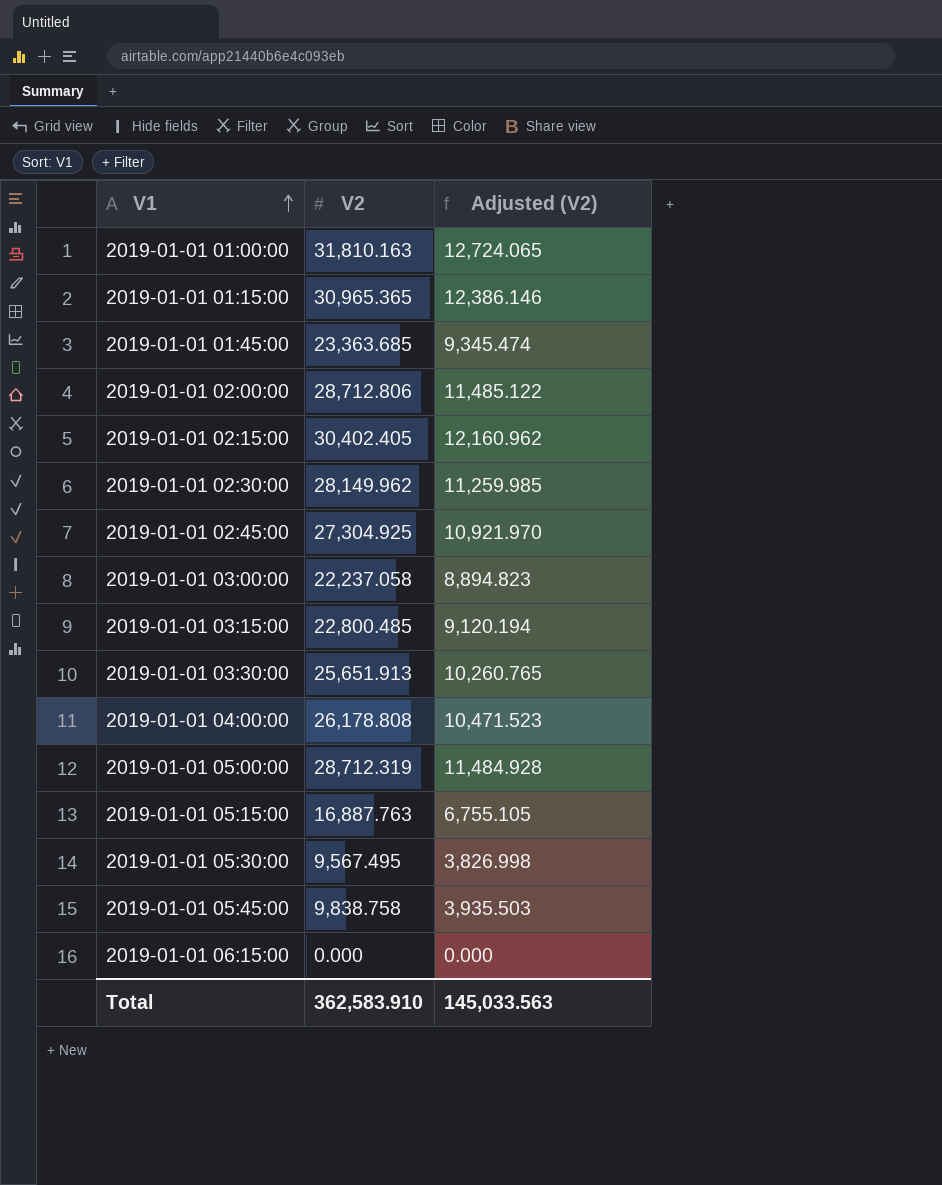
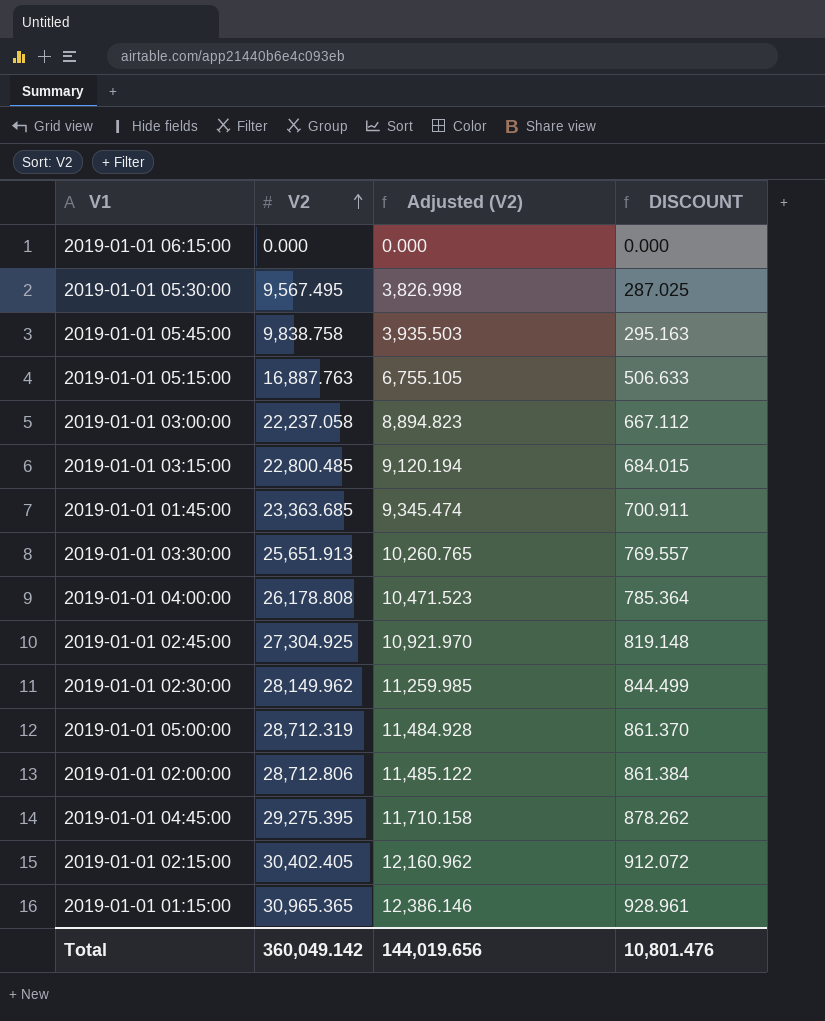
row order: V1 ascending -> V2 ascending
column DISCOUNT | formula: none -> [V2] * 0.03
row 2019-01-01 01:00:00: 31,810.163 | 12,724.065 -> none
row 2019-01-01 04:45:00: none -> 29,275.395 | 11,710.158 | 878.262
Total | V2: 362,583.910 -> 360,049.142
Total | Adjusted (V2): 145,033.563 -> 144,019.656

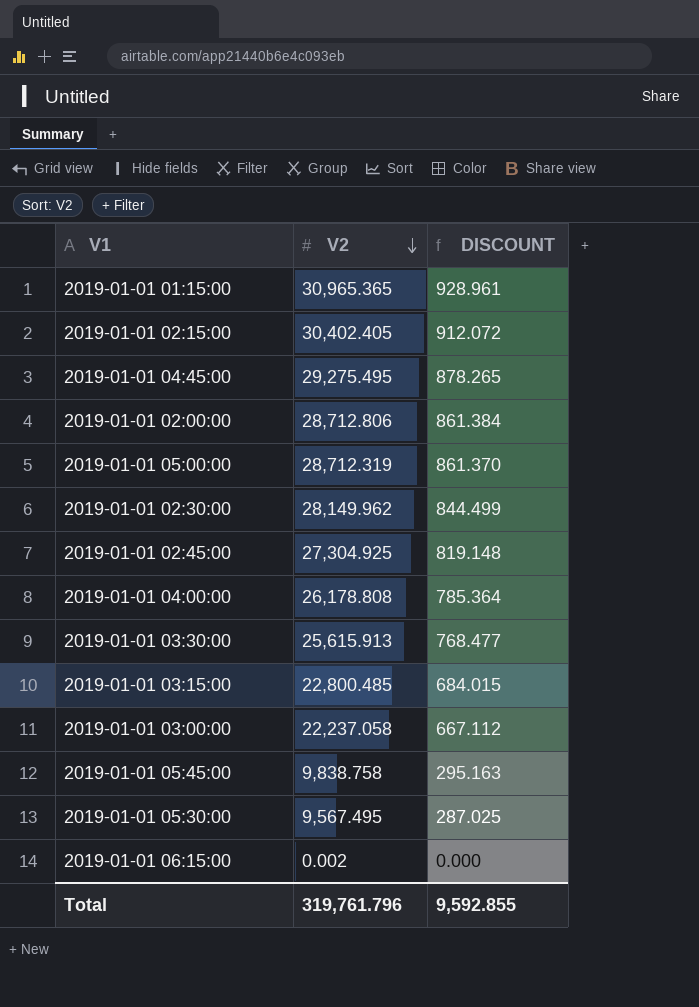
row order: V2 ascending -> V2 descending
column Adjusted (V2) | formula: [V2] * 0.4 -> none
row 2019-01-01 05:15:00: 16,887.763 | 6,755.105 | 506.633 -> none
row 2019-01-01 01:45:00: 23,363.685 | 9,345.474 | 700.911 -> none
2019-01-01 04:45:00 | V2: 29,275.395 -> 29,275.495
2019-01-01 04:45:00 | DISCOUNT: 878.262 -> 878.265
2019-01-01 03:30:00 | V2: 25,651.913 -> 25,615.913
2019-01-01 03:30:00 | DISCOUNT: 769.557 -> 768.477
2019-01-01 06:15:00 | V2: 0.000 -> 0.002
Total | V2: 360,049.142 -> 319,761.796
Total | DISCOUNT: 10,801.476 -> 9,592.855

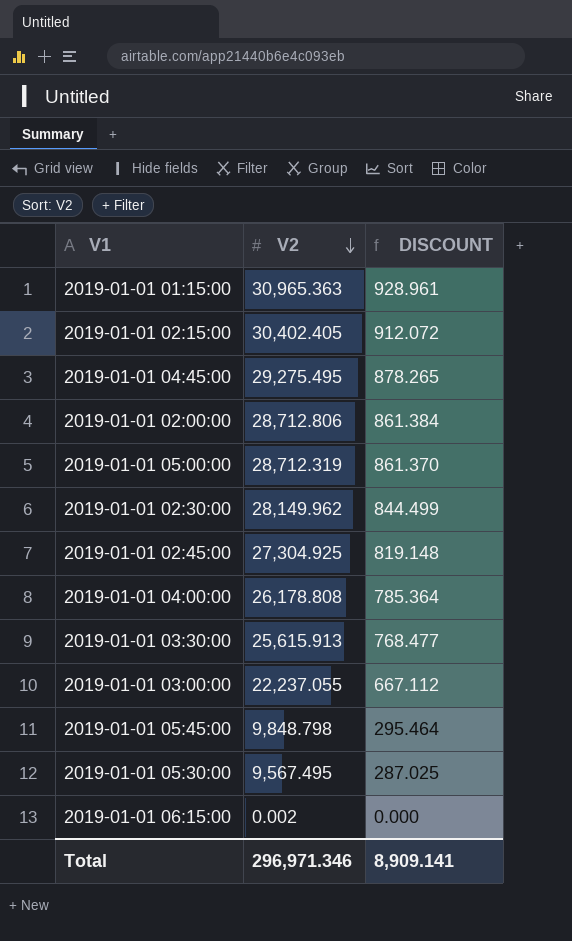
row 2019-01-01 03:15:00: 22,800.485 | 684.015 -> none
2019-01-01 01:15:00 | V2: 30,965.365 -> 30,965.363
2019-01-01 03:00:00 | V2: 22,237.058 -> 22,237.055
2019-01-01 05:45:00 | V2: 9,838.758 -> 9,848.798
2019-01-01 05:45:00 | DISCOUNT: 295.163 -> 295.464
Total | V2: 319,761.796 -> 296,971.346
Total | DISCOUNT: 9,592.855 -> 8,909.141

